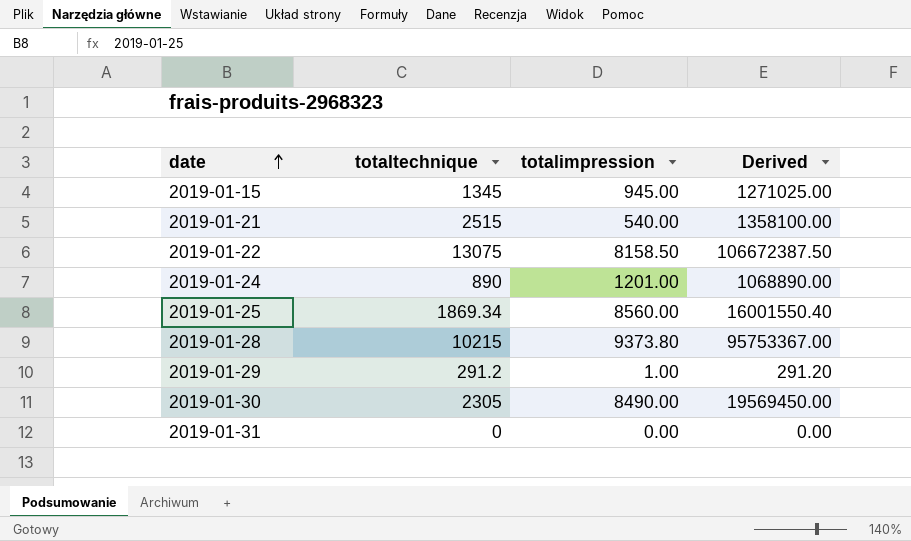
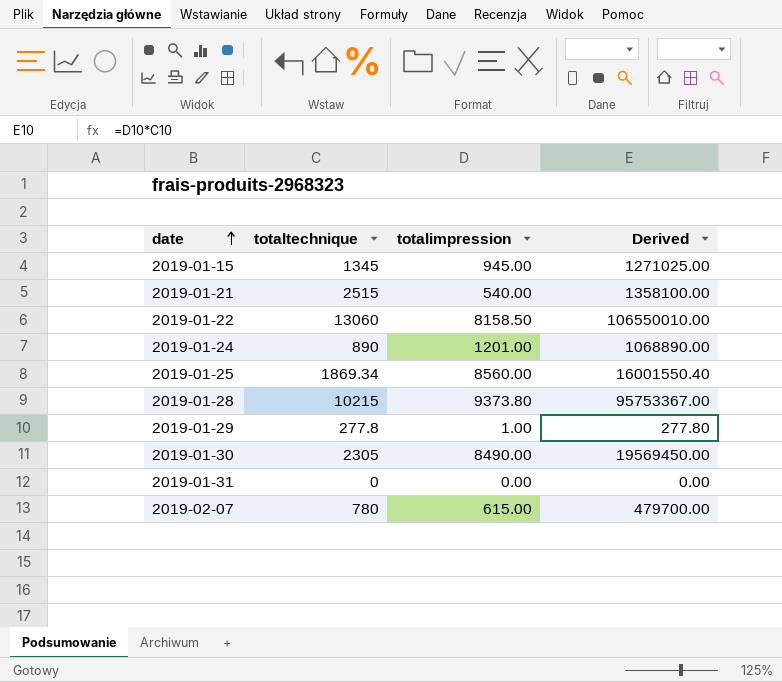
2019-01-22 | totaltechnique: 13075 -> 13060
2019-01-22 | Derived: 106672387.50 -> 106550010.00
2019-01-29 | totaltechnique: 291.2 -> 277.8
2019-01-29 | Derived: 291.20 -> 277.80
row 2019-02-07: none -> 780 | 615.00 | 479700.00

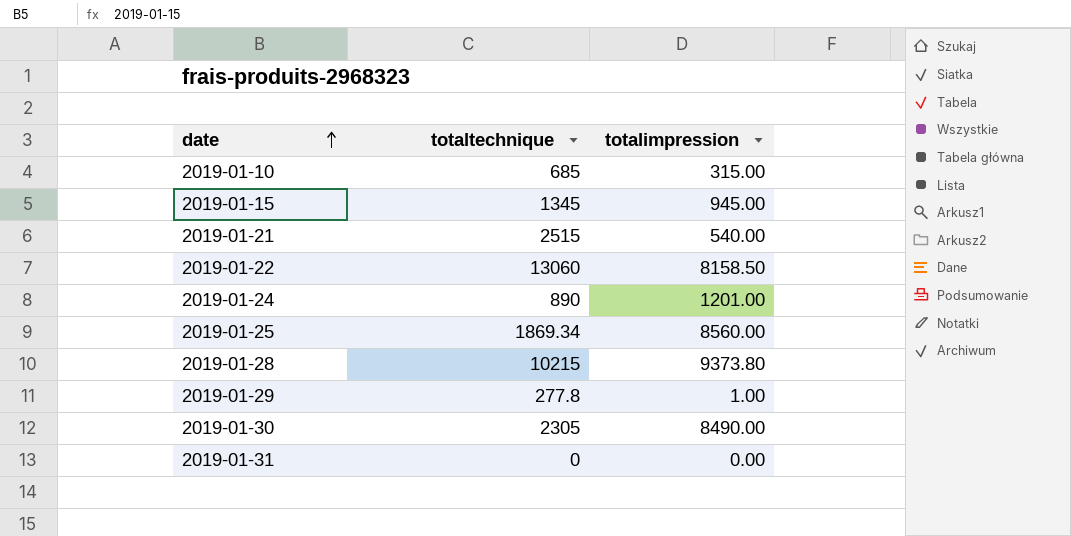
column Derived | formula: [totaltechnique] * [totalimpression] -> none
row 2019-02-07: 780 | 615.00 | 479700.00 -> none
row 2019-01-10: none -> 685 | 315.00

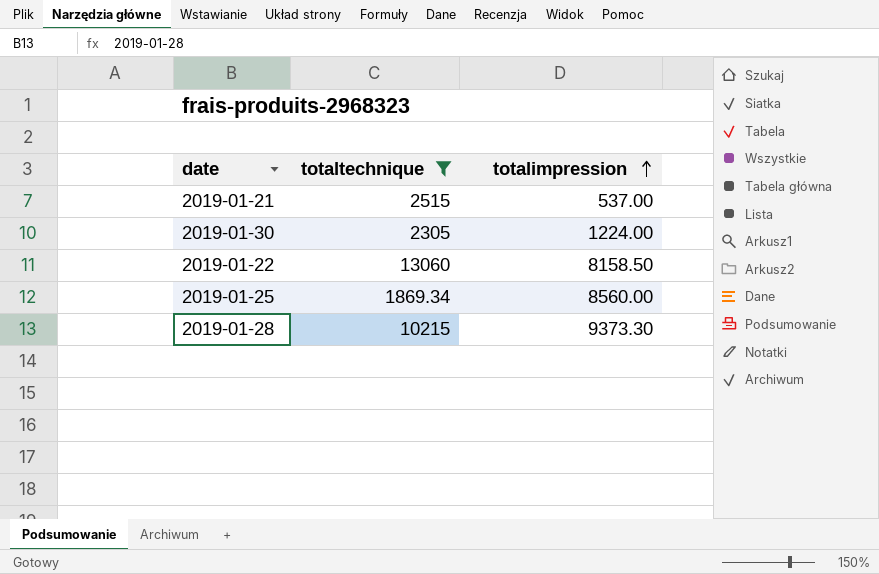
filter: none -> totaltechnique >= 1869.34
row order: date ascending -> totalimpression ascending
2019-01-21 | totalimpression: 540.00 -> 537.00
2019-01-30 | totalimpression: 8490.00 -> 1224.00
2019-01-28 | totalimpression: 9373.80 -> 9373.30

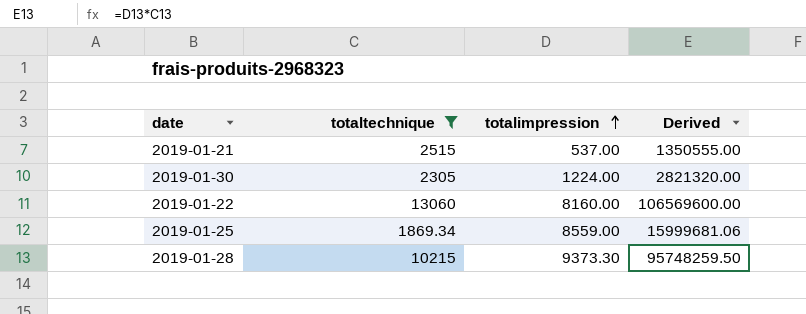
column Derived | formula: none -> [totaltechnique] * [totalimpression]
2019-01-22 | totalimpression: 8158.50 -> 8160.00
2019-01-25 | totalimpression: 8560.00 -> 8559.00

